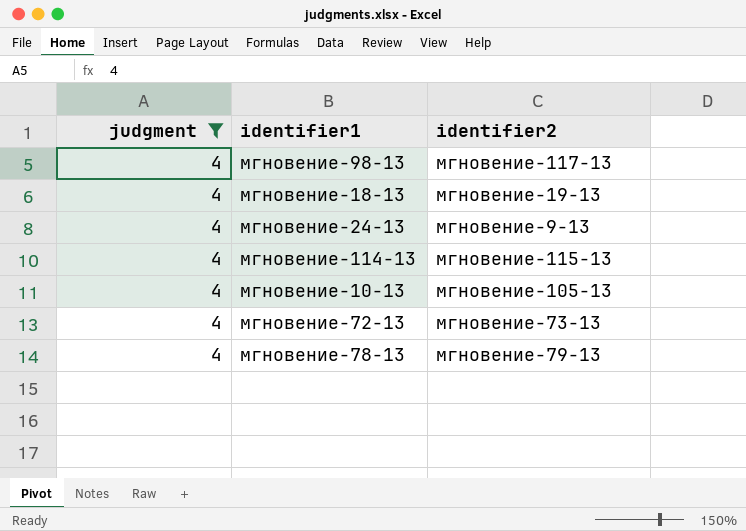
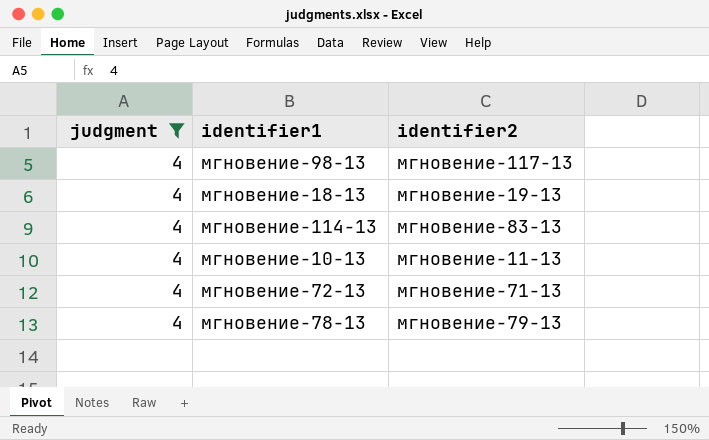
row мгновение-24-13: 4 | мгновение-9-13 -> none
мгновение-114-13 | identifier2: мгновение-115-13 -> мгновение-83-13
мгновение-10-13 | identifier2: мгновение-105-13 -> мгновение-11-13
мгновение-72-13 | identifier2: мгновение-73-13 -> мгновение-71-13

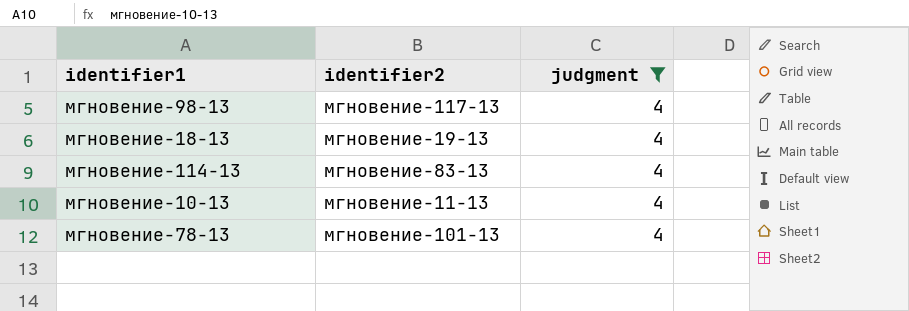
column judgment | position: 1 -> 3
row мгновение-72-13: 4 | мгновение-71-13 -> none
мгновение-78-13 | identifier2: мгновение-79-13 -> мгновение-101-13

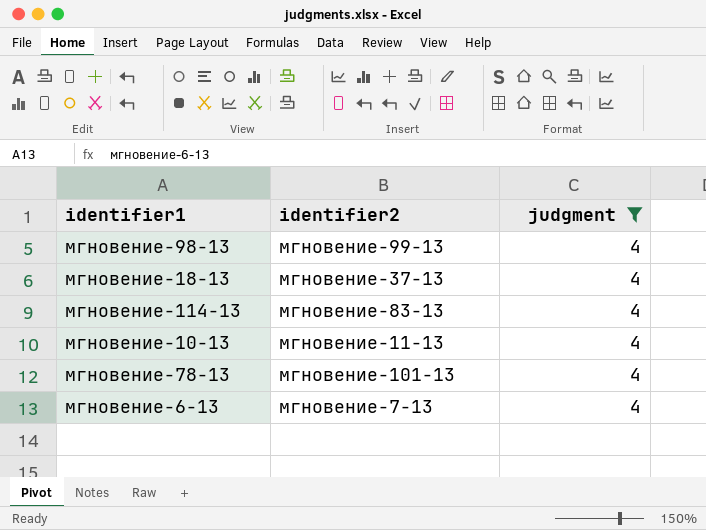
мгновение-98-13 | identifier2: мгновение-117-13 -> мгновение-99-13
мгновение-18-13 | identifier2: мгновение-19-13 -> мгновение-37-13
row мгновение-6-13: none -> мгновение-7-13 | 4

